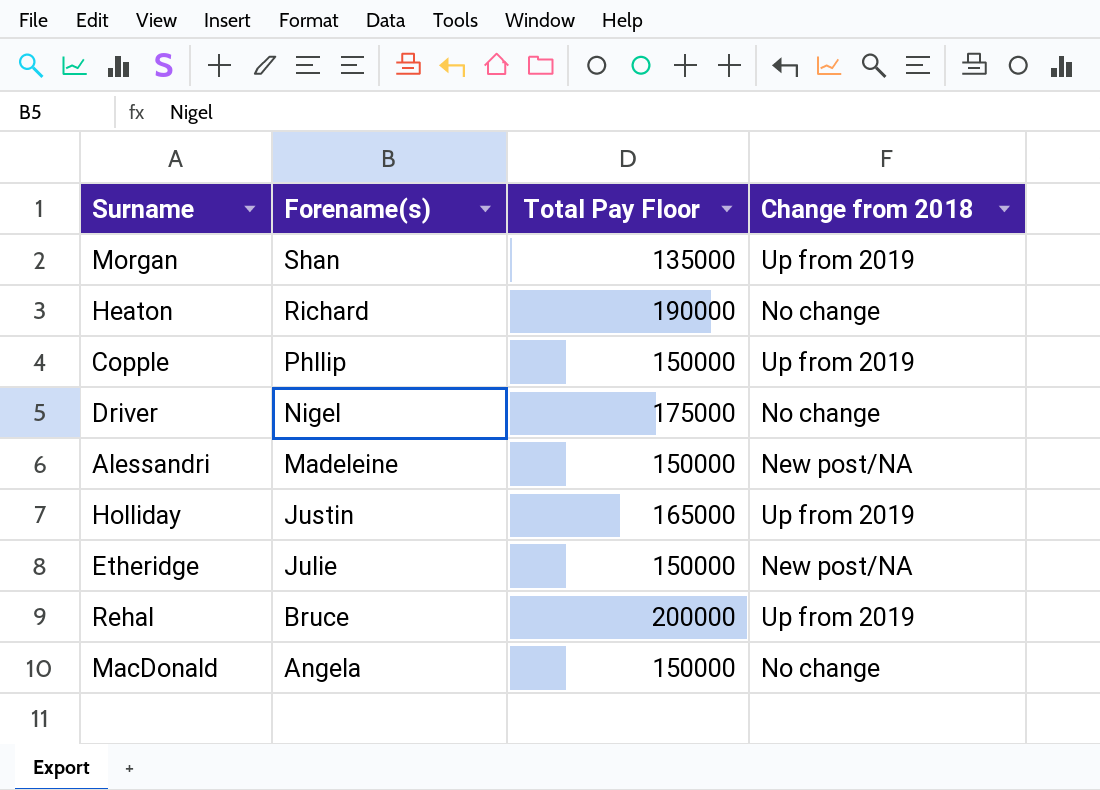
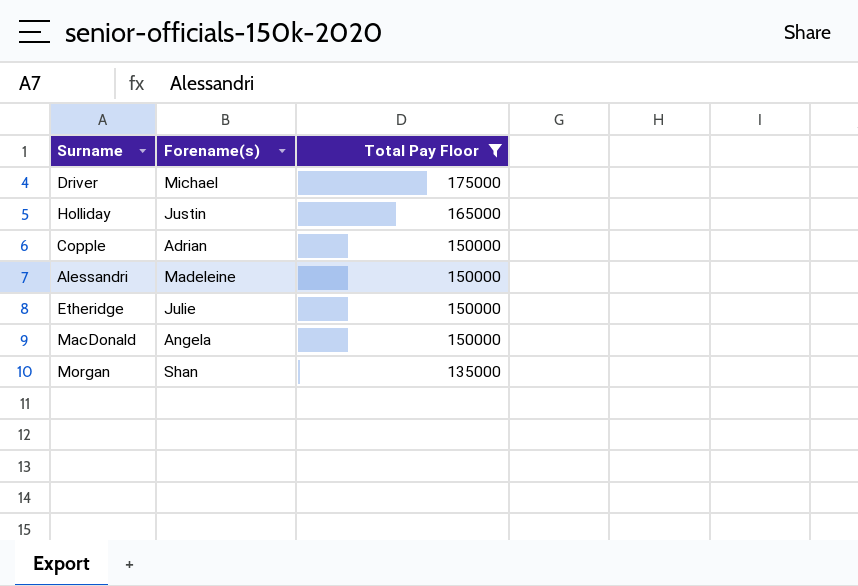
filter: none -> Total Pay Floor <= 175000
row order: Forename(s) descending -> Total Pay Floor descending
column Change from 2018 | position: 4 -> none
Driver | Forename(s): Nigel -> Michael
Copple | Forename(s): Phllip -> Adrian

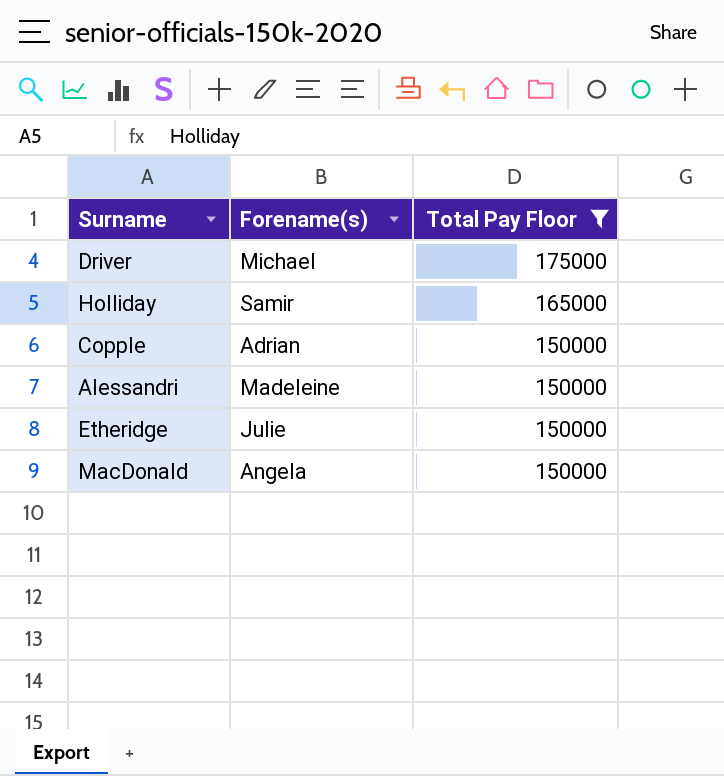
row Morgan: Shan | 135000 -> none
Holliday | Forename(s): Justin -> Samir

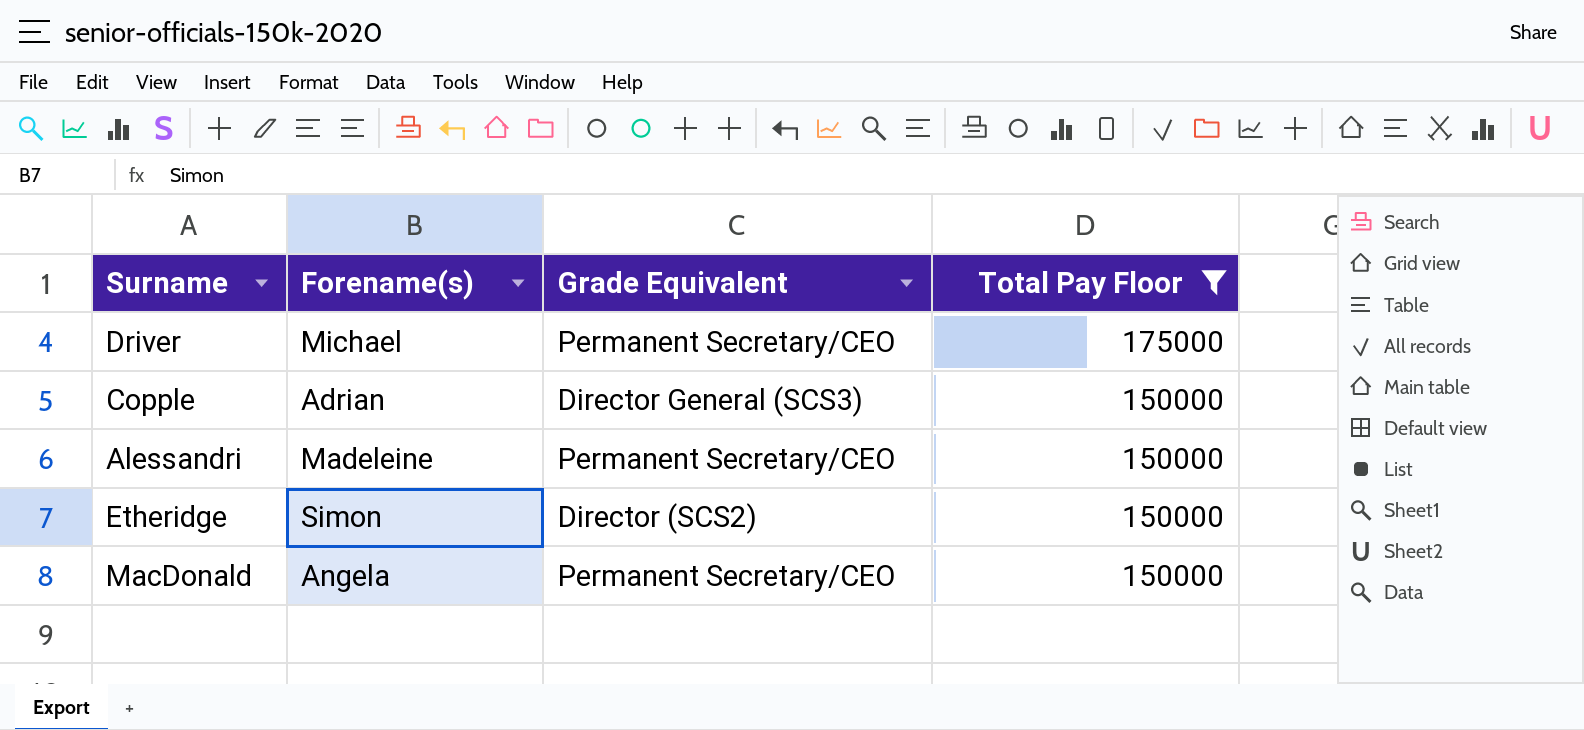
column Grade Equivalent | position: none -> 3
row Holliday: Samir | 165000 -> none
Etheridge | Forename(s): Julie -> Simon

